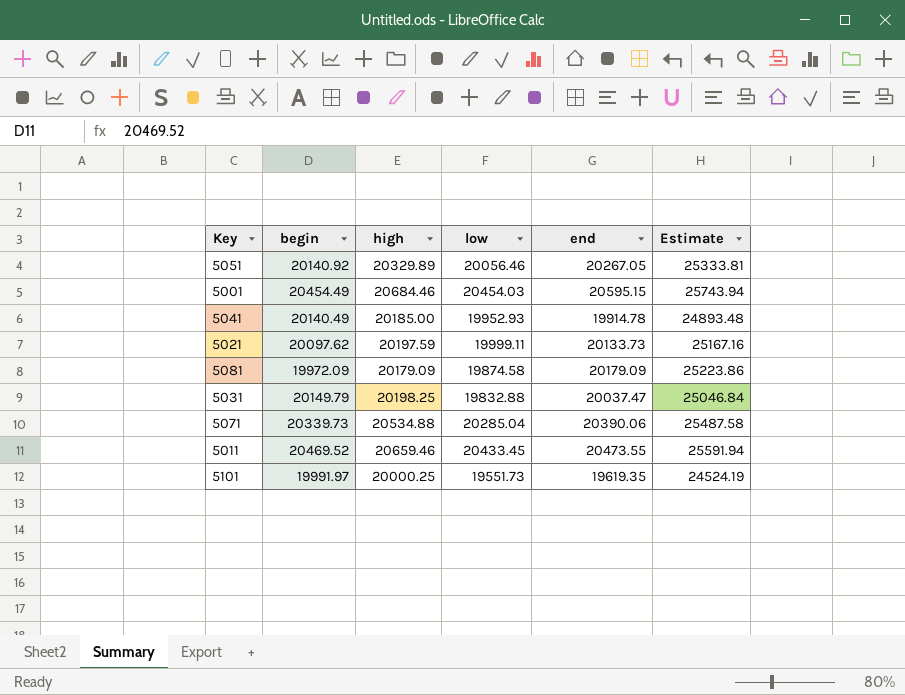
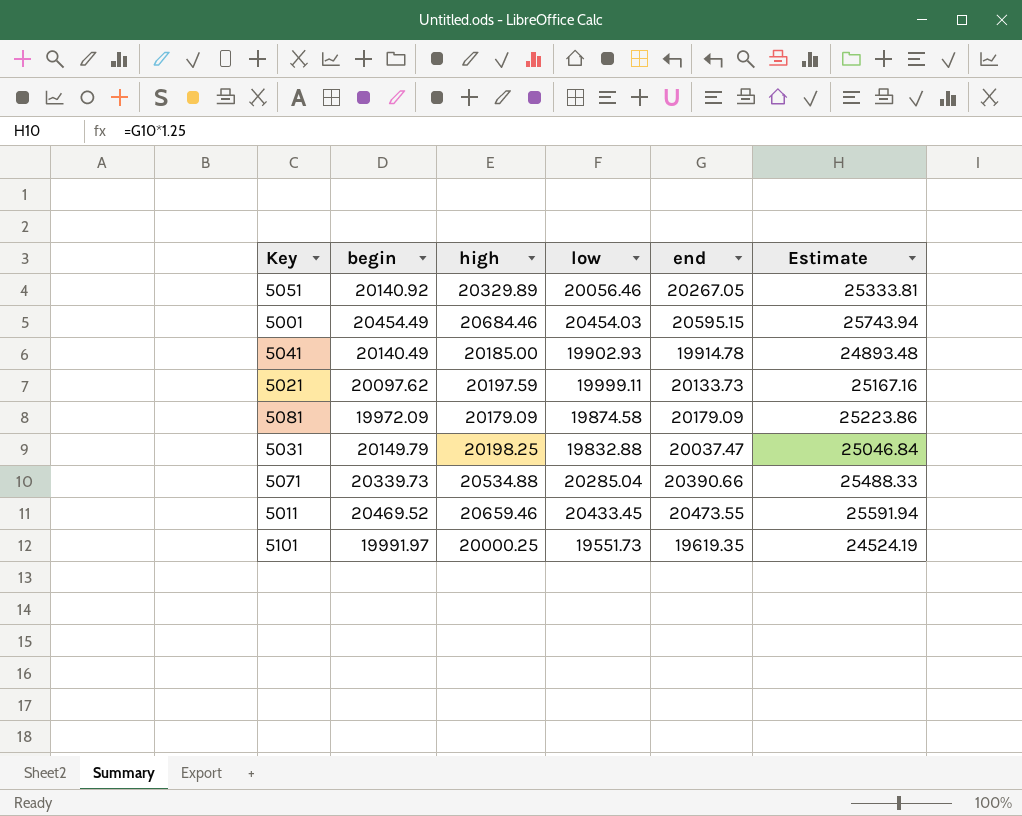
5041 | low: 19952.93 -> 19902.93
5071 | end: 20390.06 -> 20390.66
5071 | Estimate: 25487.58 -> 25488.33

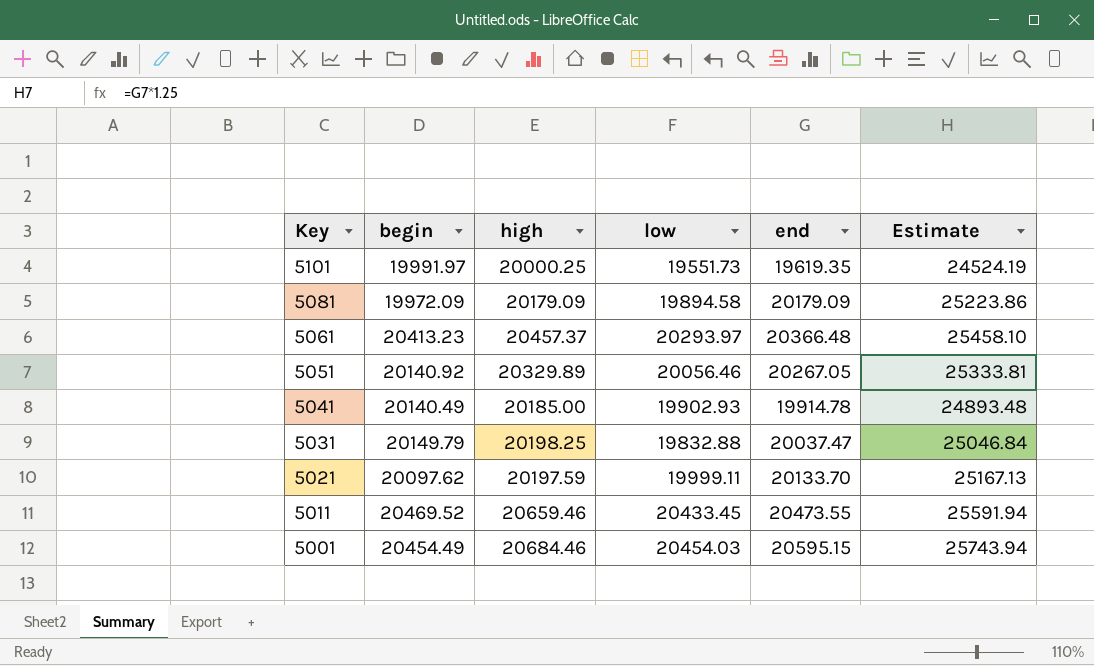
row order: none -> Key descending
row 5071: 20339.73 | 20534.88 | 20285.04 | 20390.66 | 25488.33 -> none
5081 | low: 19874.58 -> 19894.58
row 5061: none -> 20413.23 | 20457.37 | 20293.97 | 20366.48 | 25458.10
5021 | end: 20133.73 -> 20133.70
5021 | Estimate: 25167.16 -> 25167.13

